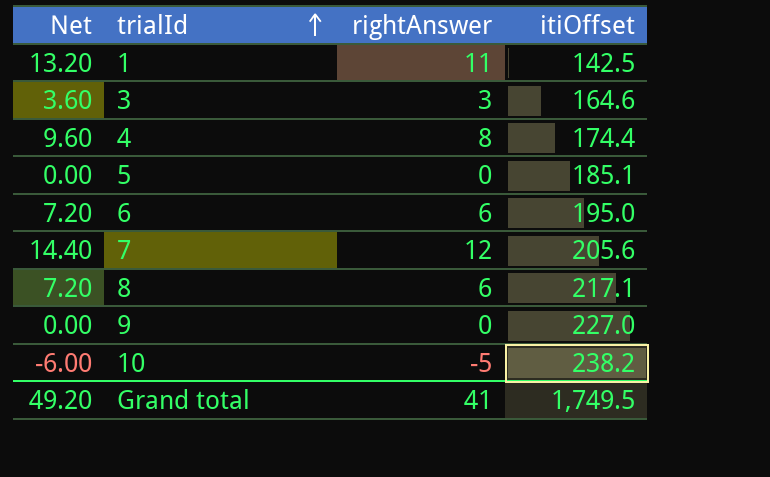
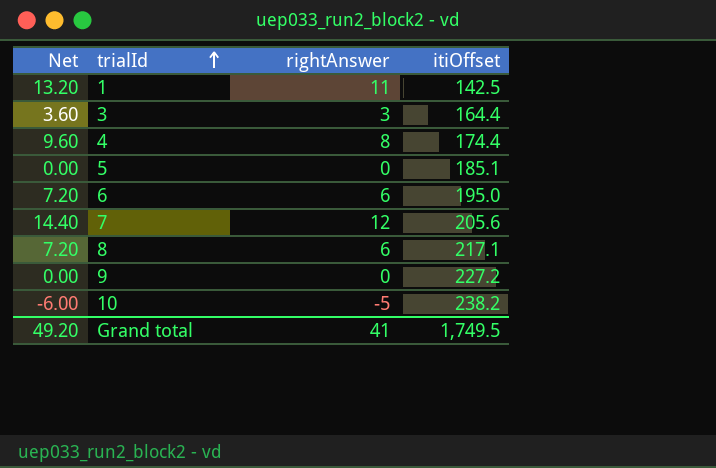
3 | itiOffset: 164.6 -> 164.4
9 | itiOffset: 227.0 -> 227.2

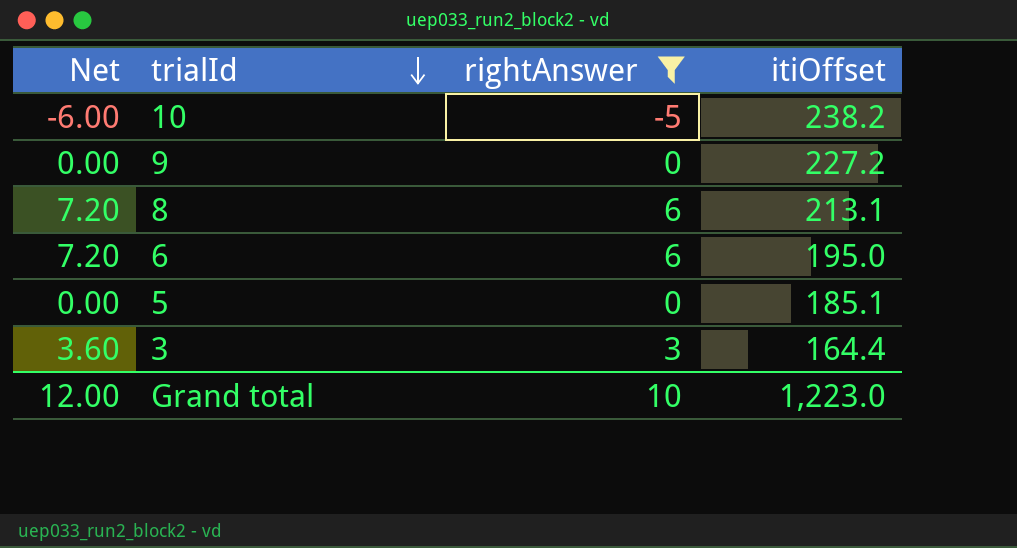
filter: none -> rightAnswer <= 6
row order: trialId ascending -> trialId descending
8 | itiOffset: 217.1 -> 213.1
Grand total | Net: 49.20 -> 12.00
Grand total | rightAnswer: 41 -> 10
Grand total | itiOffset: 1,749.5 -> 1,223.0

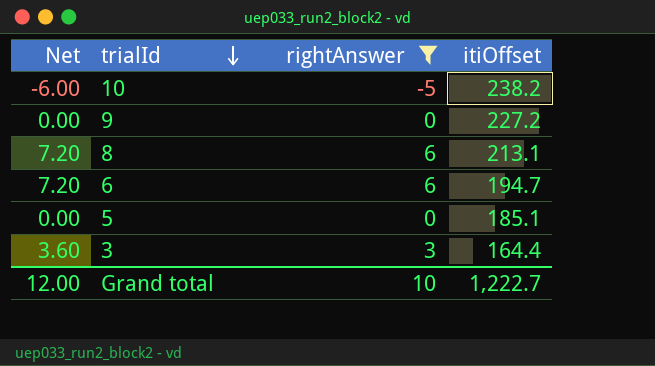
6 | itiOffset: 195.0 -> 194.7
Grand total | itiOffset: 1,223.0 -> 1,222.7

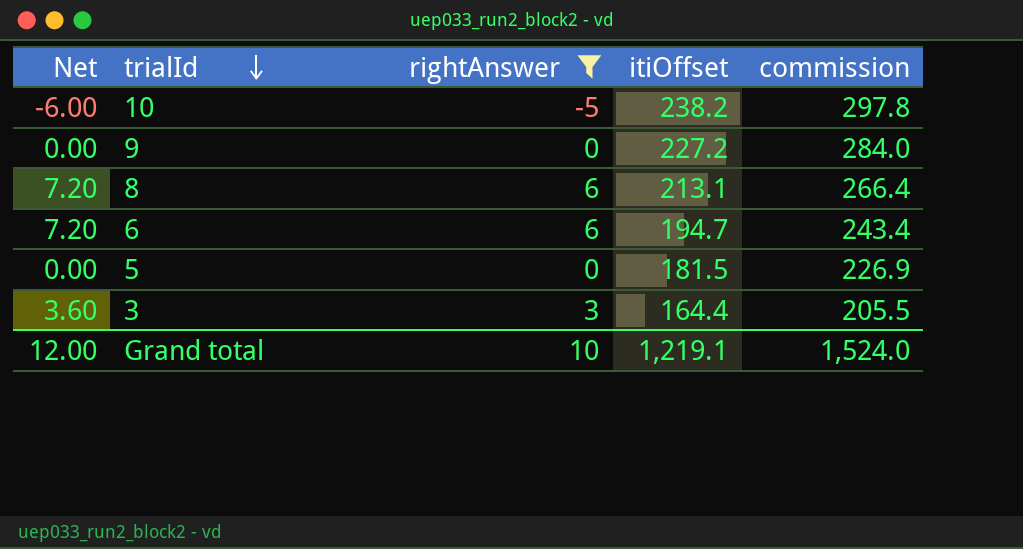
column commission | formula: none -> [itiOffset] * 1.25
5 | itiOffset: 185.1 -> 181.5
Grand total | itiOffset: 1,222.7 -> 1,219.1

